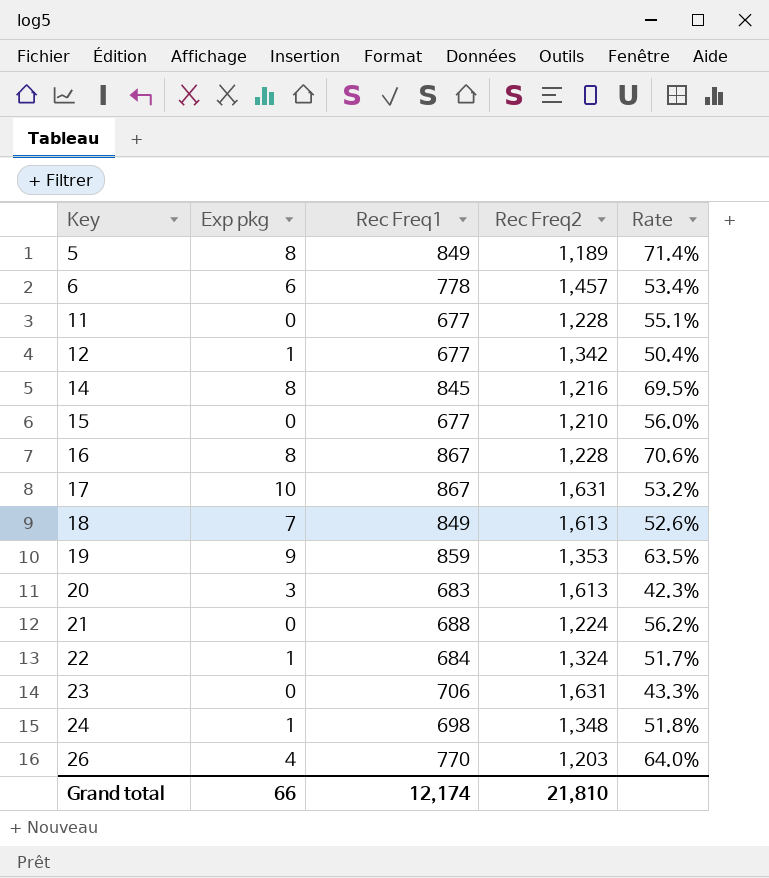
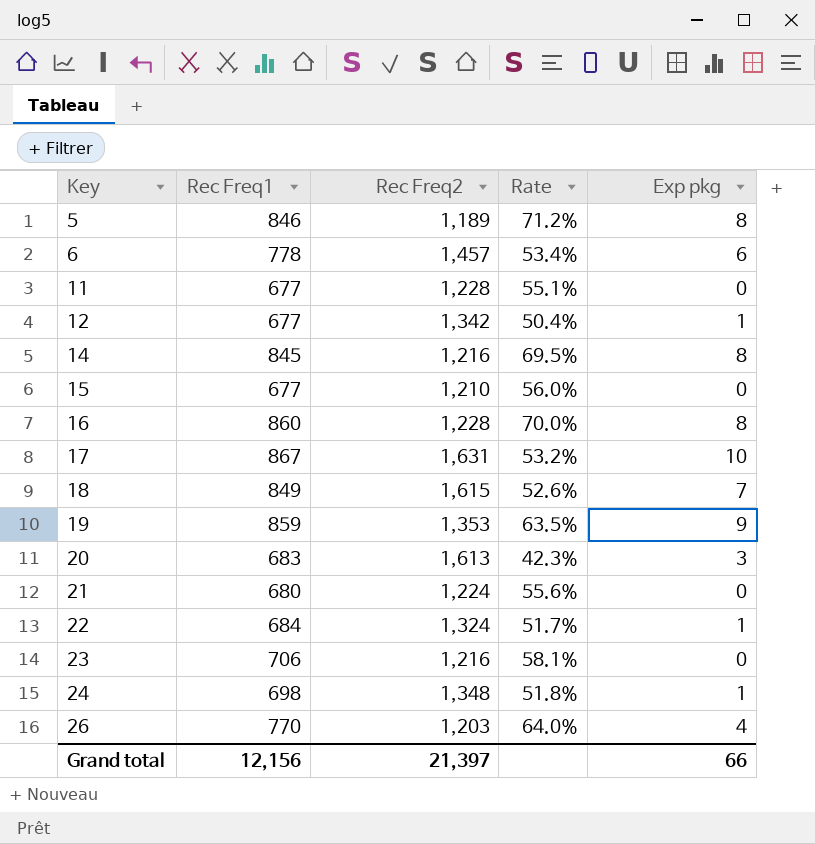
column Exp pkg | position: 2 -> 5
5 | Rec Freq1: 849 -> 846
5 | Rate: 71.4% -> 71.2%
16 | Rec Freq1: 867 -> 860
16 | Rate: 70.6% -> 70.0%
18 | Rec Freq2: 1,613 -> 1,615
21 | Rec Freq1: 688 -> 680
21 | Rate: 56.2% -> 55.6%
23 | Rec Freq2: 1,631 -> 1,216
23 | Rate: 43.3% -> 58.1%
Grand total | Rec Freq1: 12,174 -> 12,156
Grand total | Rec Freq2: 21,810 -> 21,397

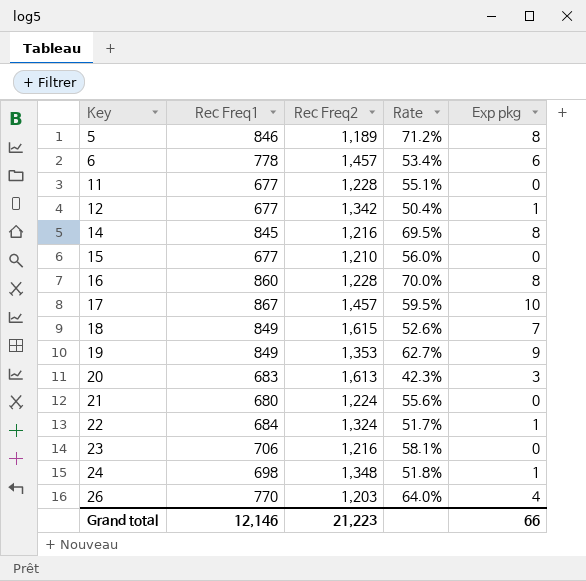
17 | Rec Freq2: 1,631 -> 1,457
17 | Rate: 53.2% -> 59.5%
19 | Rec Freq1: 859 -> 849
19 | Rate: 63.5% -> 62.7%
Grand total | Rec Freq1: 12,156 -> 12,146
Grand total | Rec Freq2: 21,397 -> 21,223

